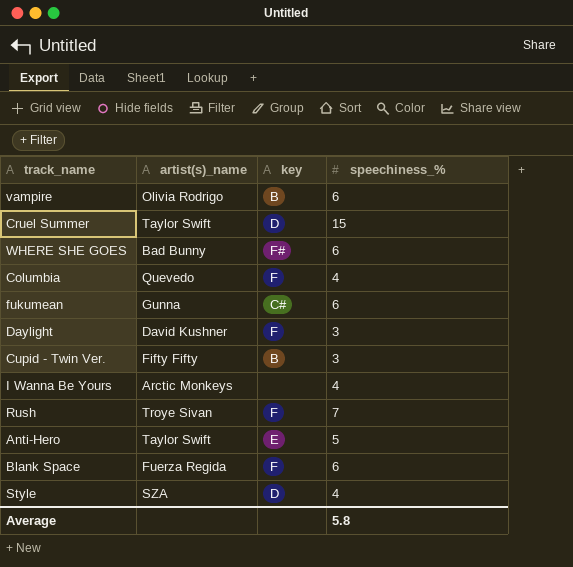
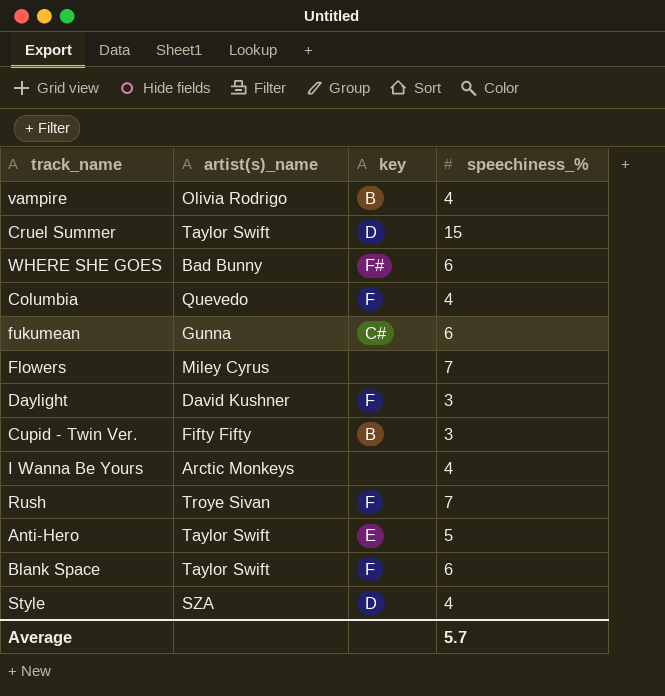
vampire | speechiness_%: 6 -> 4
row Flowers: none -> Miley Cyrus | none | 7
Blank Space | artist(s)_name: Fuerza Regida -> Taylor Swift
Average | speechiness_%: 5.8 -> 5.7

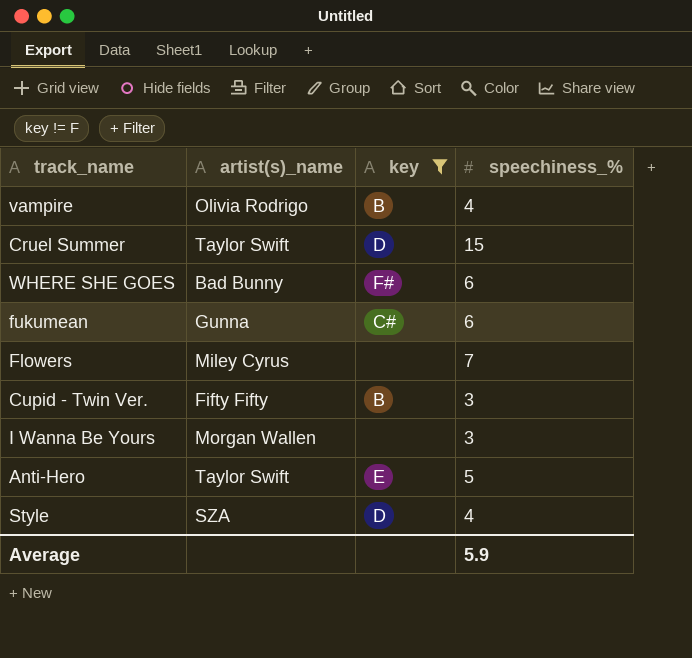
filter: none -> key != F
I Wanna Be Yours | artist(s)_name: Arctic Monkeys -> Morgan Wallen
I Wanna Be Yours | speechiness_%: 4 -> 3
Average | speechiness_%: 5.7 -> 5.9

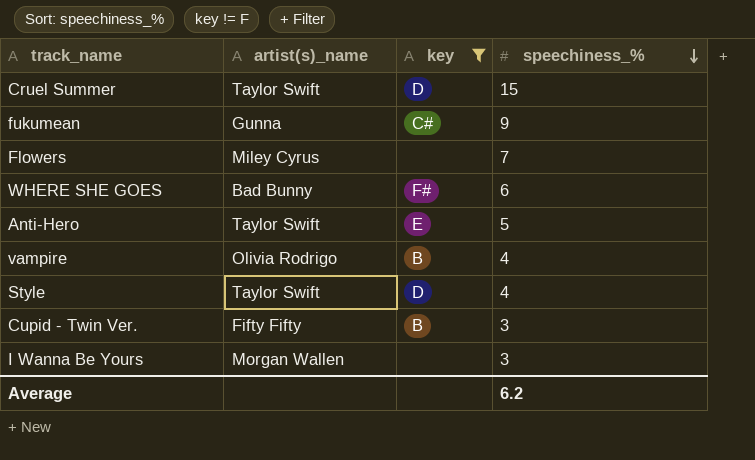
row order: none -> speechiness_% descending
fukumean | speechiness_%: 6 -> 9
Style | artist(s)_name: SZA -> Taylor Swift
Average | speechiness_%: 5.9 -> 6.2

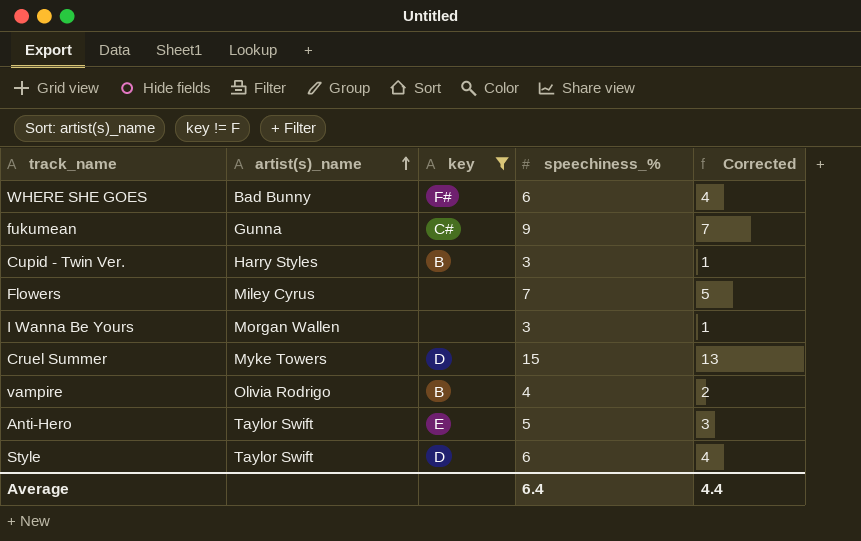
row order: speechiness_% descending -> artist(s)_name ascending
column Corrected | formula: none -> [speechiness_%] - 2
Cupid - Twin Ver. | artist(s)_name: Fifty Fifty -> Harry Styles
Cruel Summer | artist(s)_name: Taylor Swift -> Myke Towers
Style | speechiness_%: 4 -> 6
Average | speechiness_%: 6.2 -> 6.4

